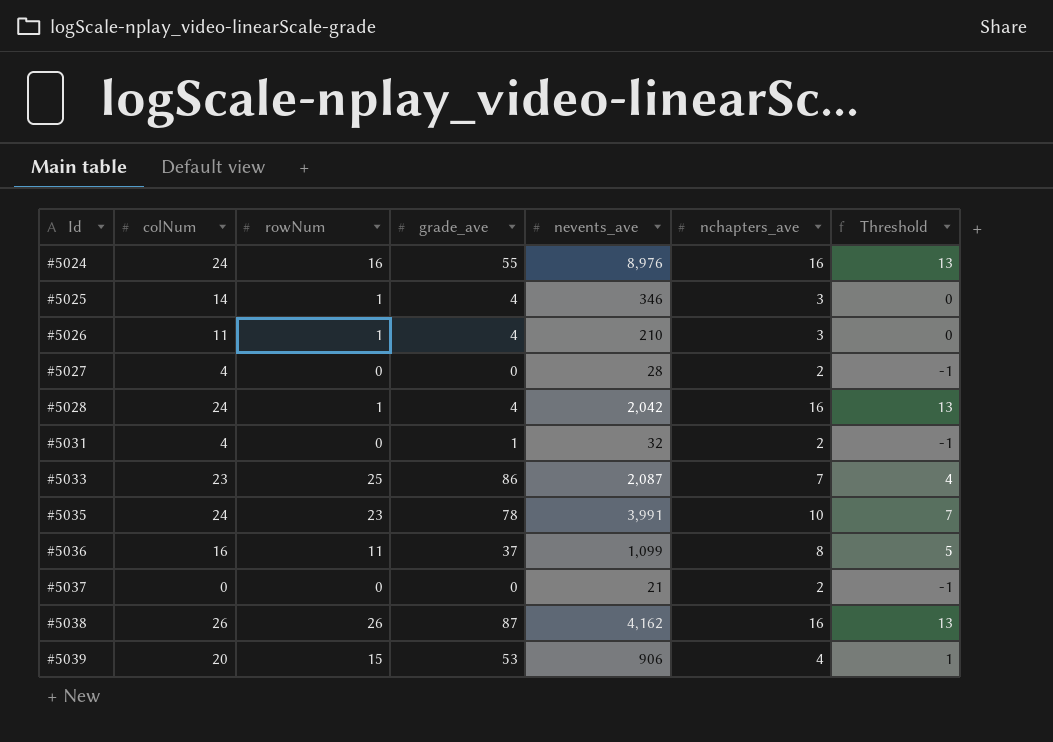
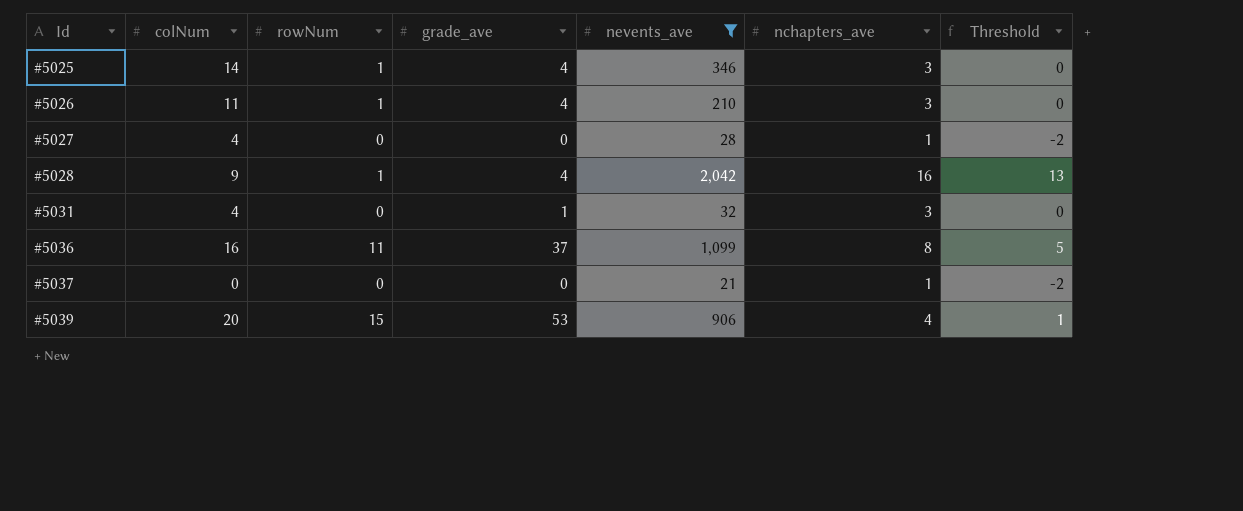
filter: none -> nevents_ave <= 2,042
#5027 | nchapters_ave: 2 -> 1
#5027 | Threshold: -1 -> -2
#5028 | colNum: 24 -> 9
#5031 | nchapters_ave: 2 -> 3
#5031 | Threshold: -1 -> 0
#5037 | nchapters_ave: 2 -> 1
#5037 | Threshold: -1 -> -2

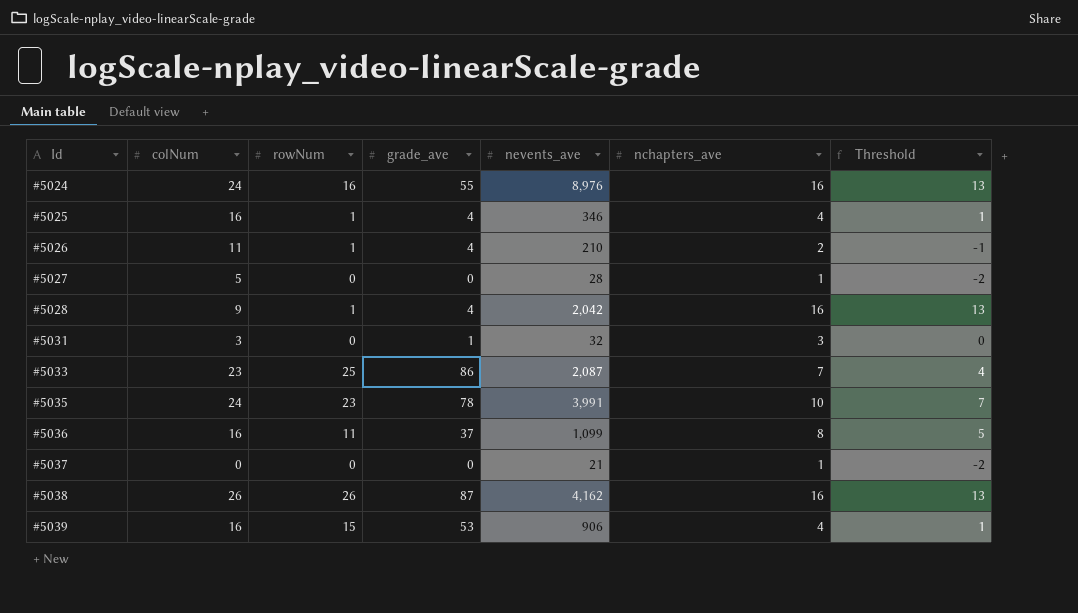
filter: nevents_ave <= 2,042 -> none
#5025 | colNum: 14 -> 16
#5025 | nchapters_ave: 3 -> 4
#5025 | Threshold: 0 -> 1
#5026 | nchapters_ave: 3 -> 2
#5026 | Threshold: 0 -> -1
#5027 | colNum: 4 -> 5
#5031 | colNum: 4 -> 3
#5039 | colNum: 20 -> 16

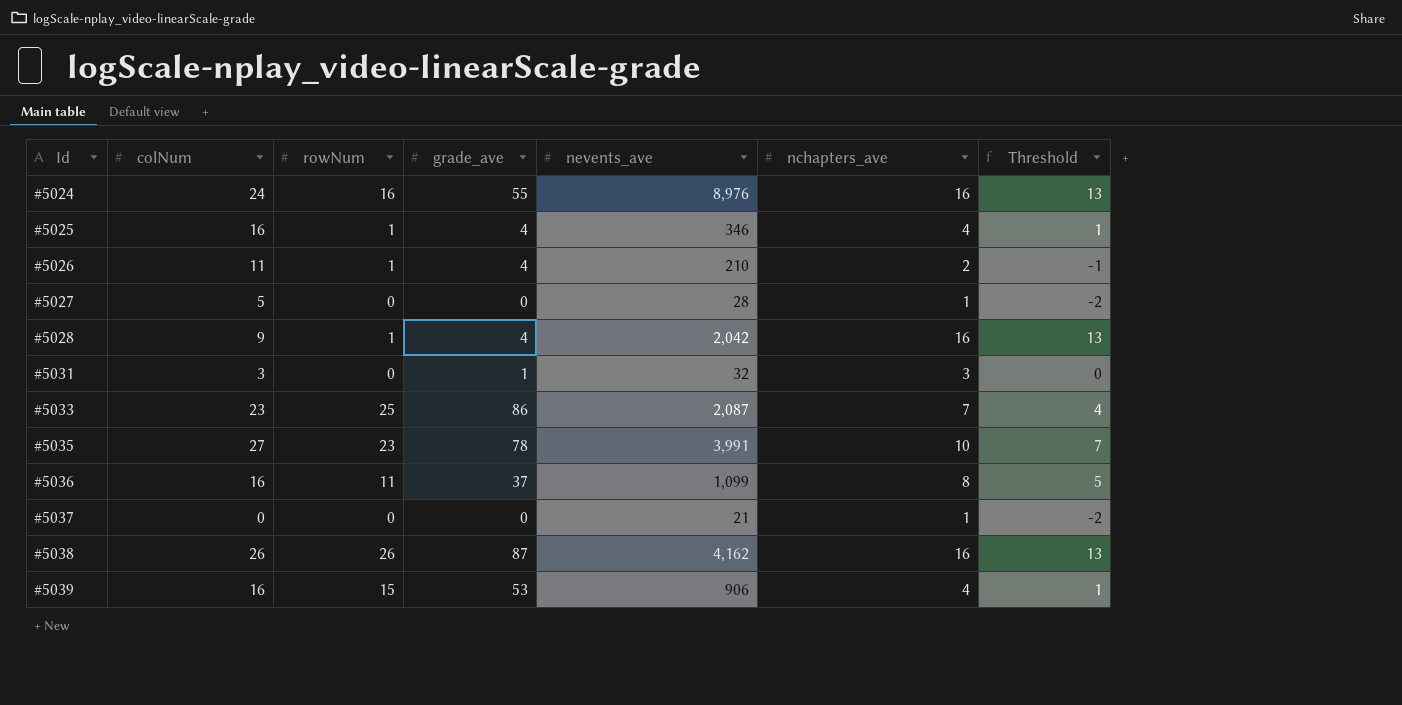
#5035 | colNum: 24 -> 27

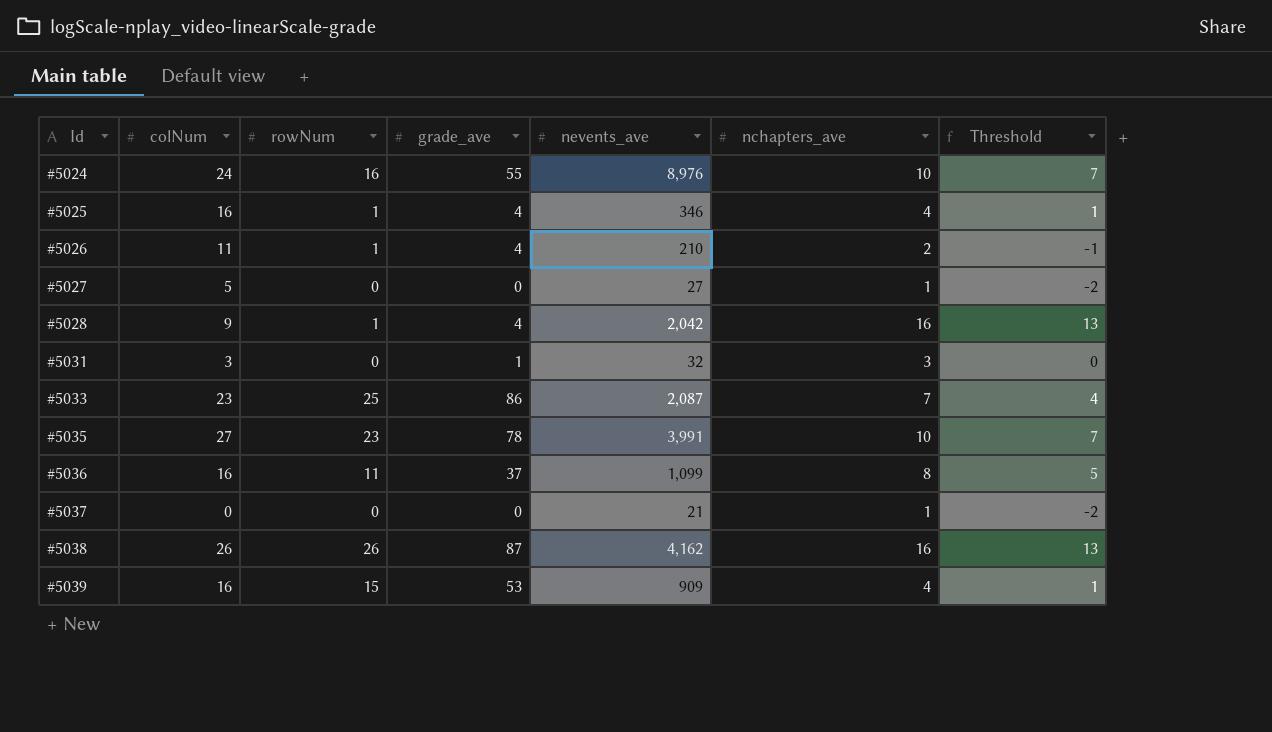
#5024 | nchapters_ave: 16 -> 10
#5024 | Threshold: 13 -> 7
#5027 | nevents_ave: 28 -> 27
#5039 | nevents_ave: 906 -> 909

